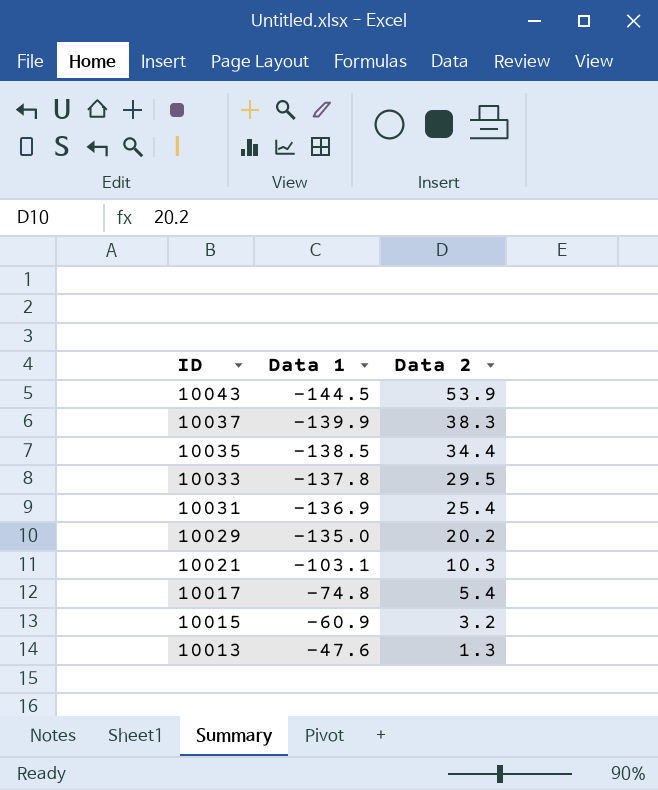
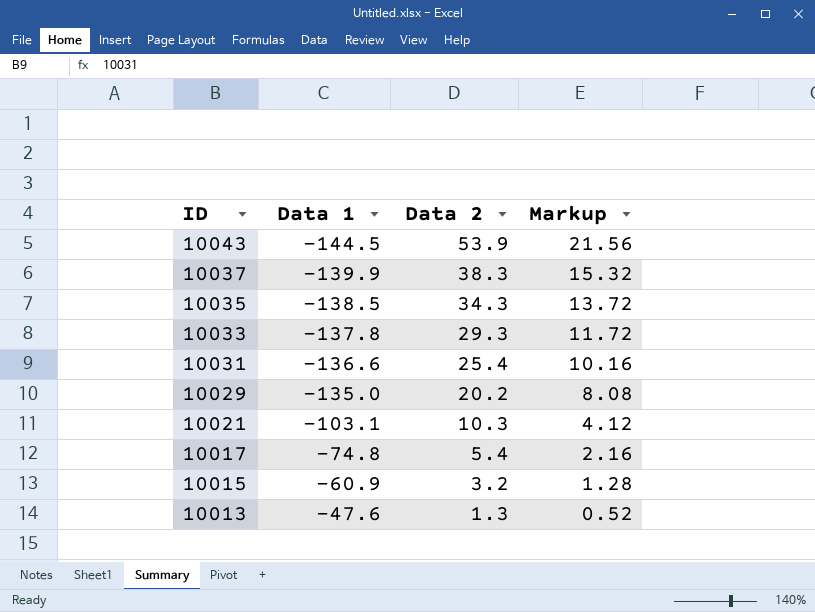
column Markup | formula: none -> [Data 2] * 0.4
10035 | Data 2: 34.4 -> 34.3
10033 | Data 2: 29.5 -> 29.3
10031 | Data 1: -136.9 -> -136.6

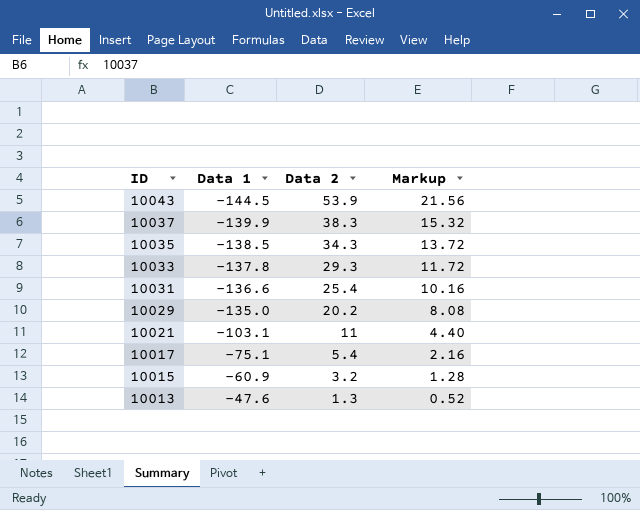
10021 | Data 2: 10.3 -> 11
10021 | Markup: 4.12 -> 4.40
10017 | Data 1: -74.8 -> -75.1

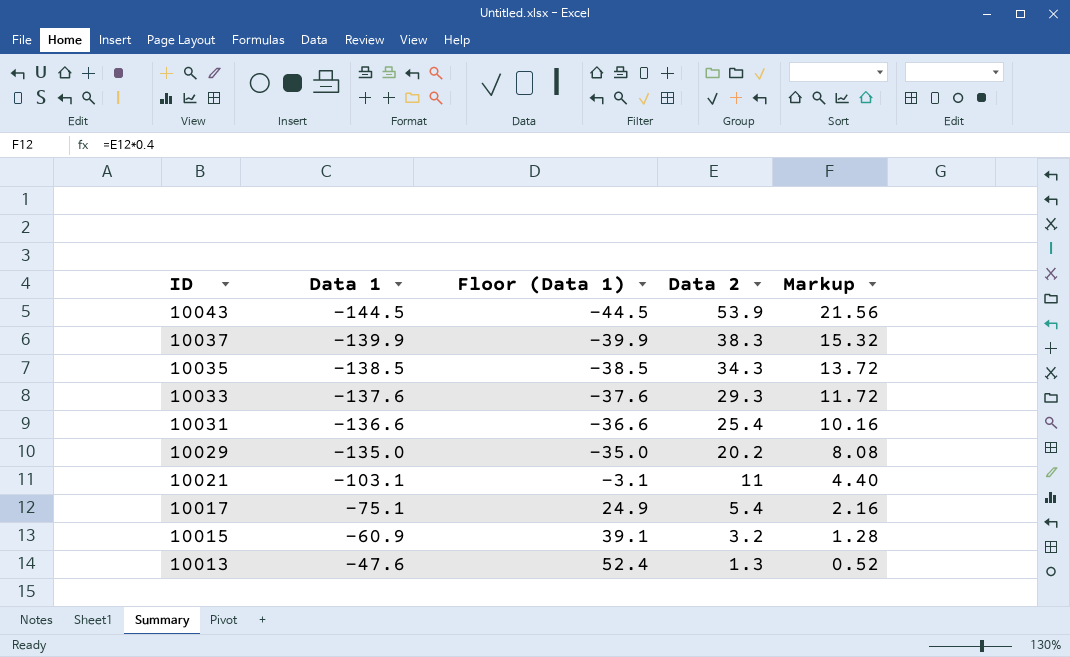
column Floor (Data 1) | formula: none -> [Data 1] + 100
10033 | Data 1: -137.8 -> -137.6

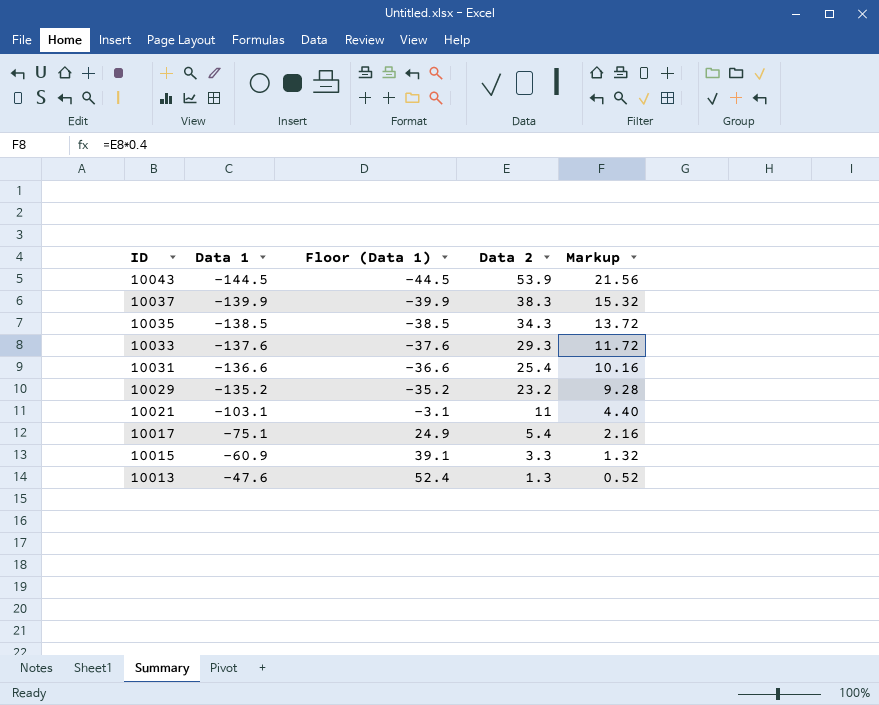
10029 | Data 1: -135.0 -> -135.2
10029 | Floor (Data 1): -35.0 -> -35.2
10029 | Data 2: 20.2 -> 23.2
10029 | Markup: 8.08 -> 9.28
10015 | Data 2: 3.2 -> 3.3
10015 | Markup: 1.28 -> 1.32

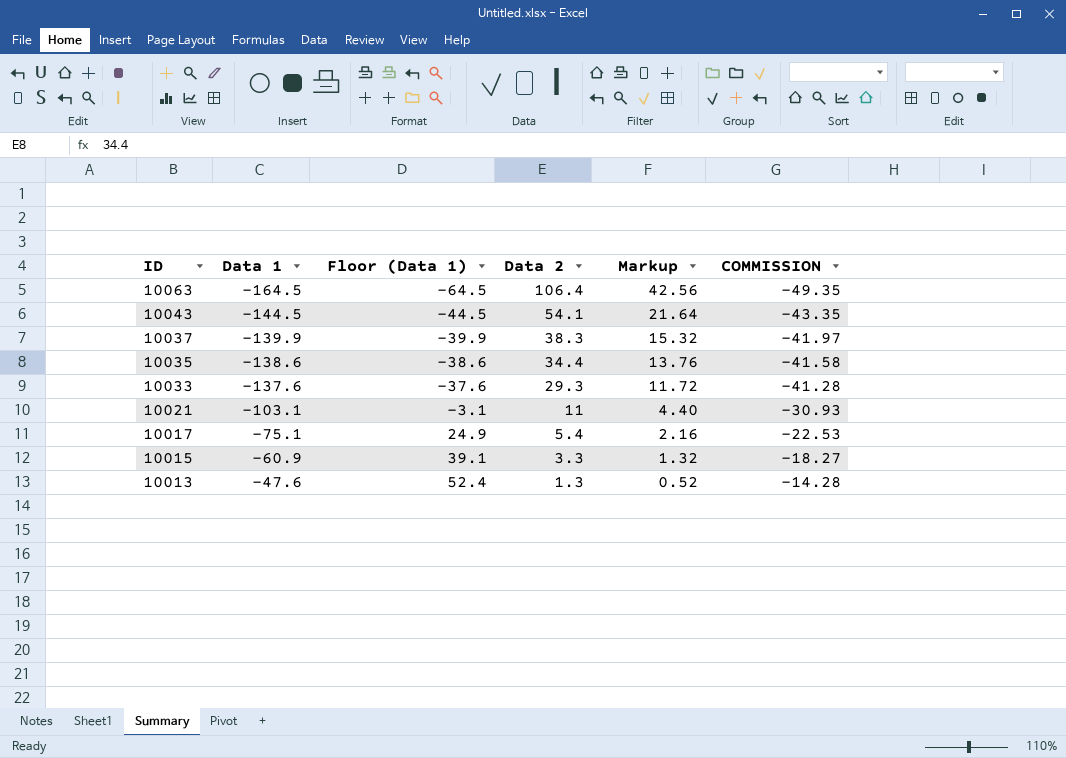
column COMMISSION | formula: none -> [Data 1] * 0.3
row 10031: -136.6 | -36.6 | 25.4 | 10.16 -> none
row 10029: -135.2 | -35.2 | 23.2 | 9.28 -> none
row 10063: none -> -164.5 | -64.5 | 106.4 | 42.56 | -49.35
10043 | Data 2: 53.9 -> 54.1
10043 | Markup: 21.56 -> 21.64
10035 | Data 1: -138.5 -> -138.6
10035 | Floor (Data 1): -38.5 -> -38.6
10035 | Data 2: 34.3 -> 34.4
10035 | Markup: 13.72 -> 13.76

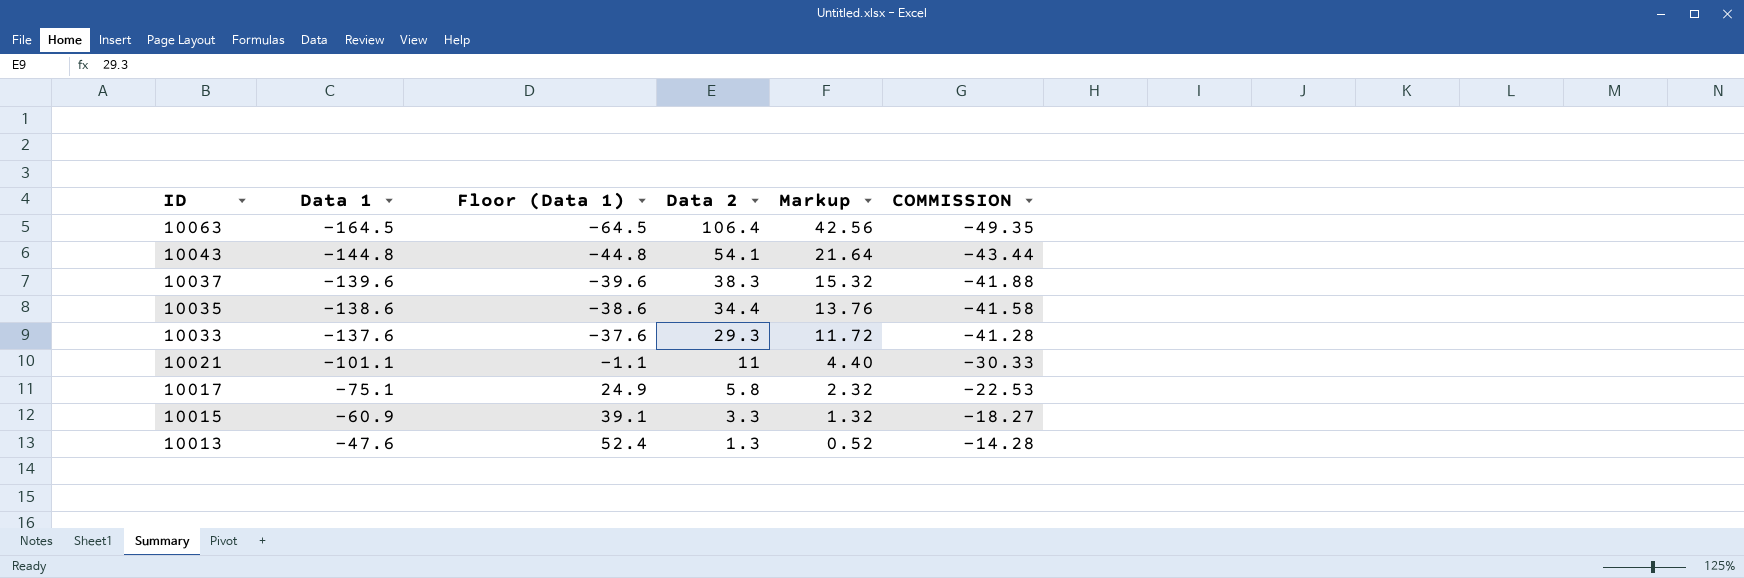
10043 | Data 1: -144.5 -> -144.8
10043 | Floor (Data 1): -44.5 -> -44.8
10043 | COMMISSION: -43.35 -> -43.44
10037 | Data 1: -139.9 -> -139.6
10037 | Floor (Data 1): -39.9 -> -39.6
10037 | COMMISSION: -41.97 -> -41.88
10021 | Data 1: -103.1 -> -101.1
10021 | Floor (Data 1): -3.1 -> -1.1
10021 | COMMISSION: -30.93 -> -30.33
10017 | Data 2: 5.4 -> 5.8
10017 | Markup: 2.16 -> 2.32

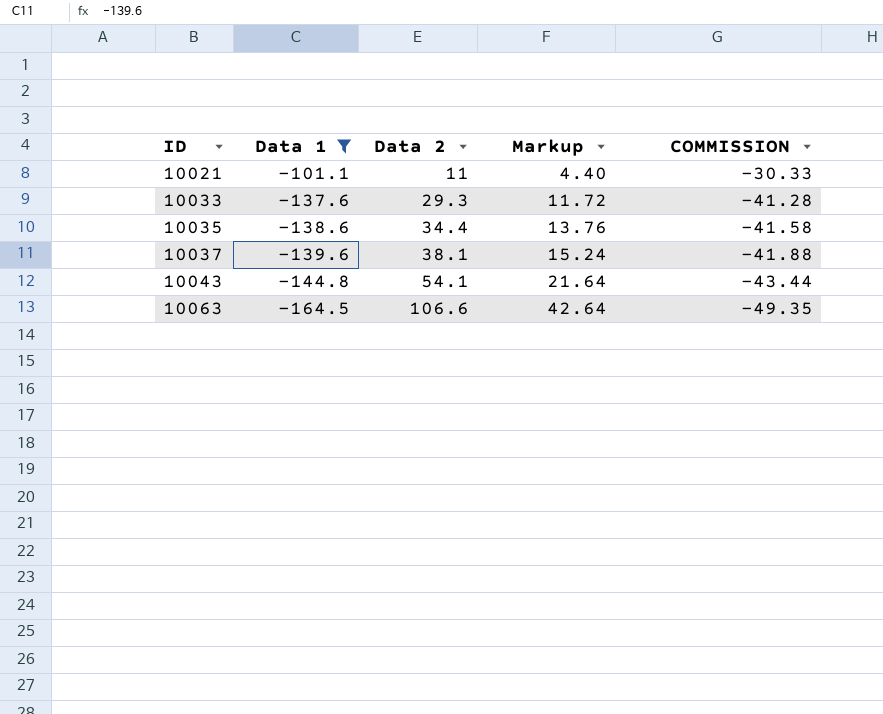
filter: none -> Data 1 <= -101.1
row order: ID descending -> ID ascending
column Floor (Data 1) | formula: [Data 1] + 100 -> none
10037 | Data 2: 38.3 -> 38.1
10037 | Markup: 15.32 -> 15.24
10063 | Data 2: 106.4 -> 106.6
10063 | Markup: 42.56 -> 42.64

